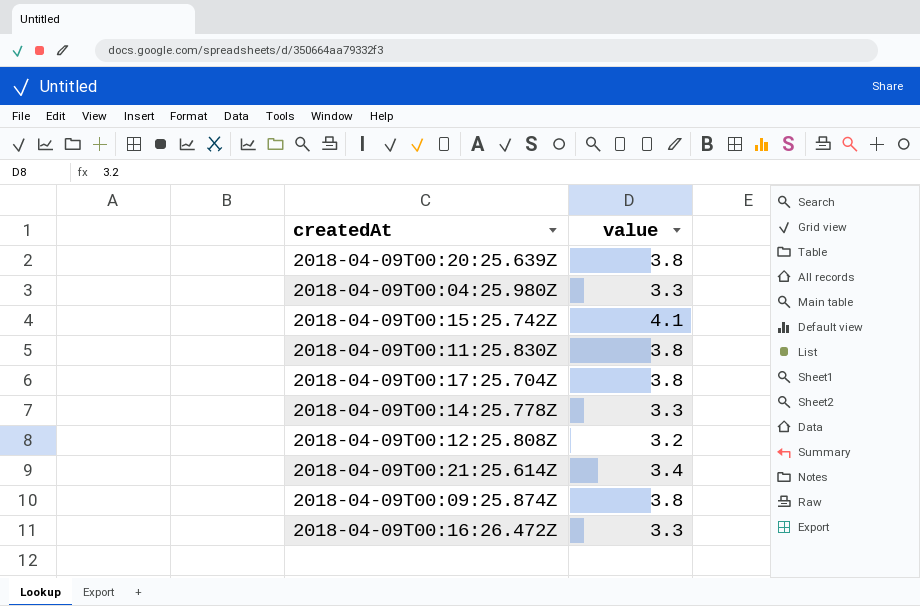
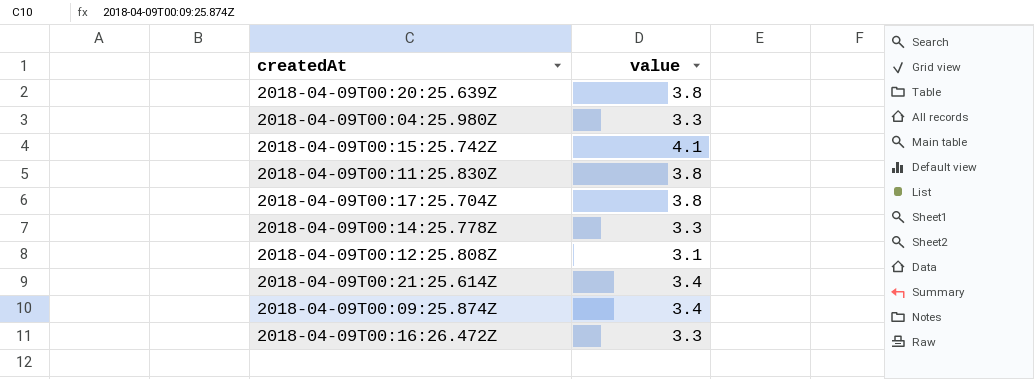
2018-04-09T00:12:25.808Z | value: 3.2 -> 3.1
2018-04-09T00:09:25.874Z | value: 3.8 -> 3.4

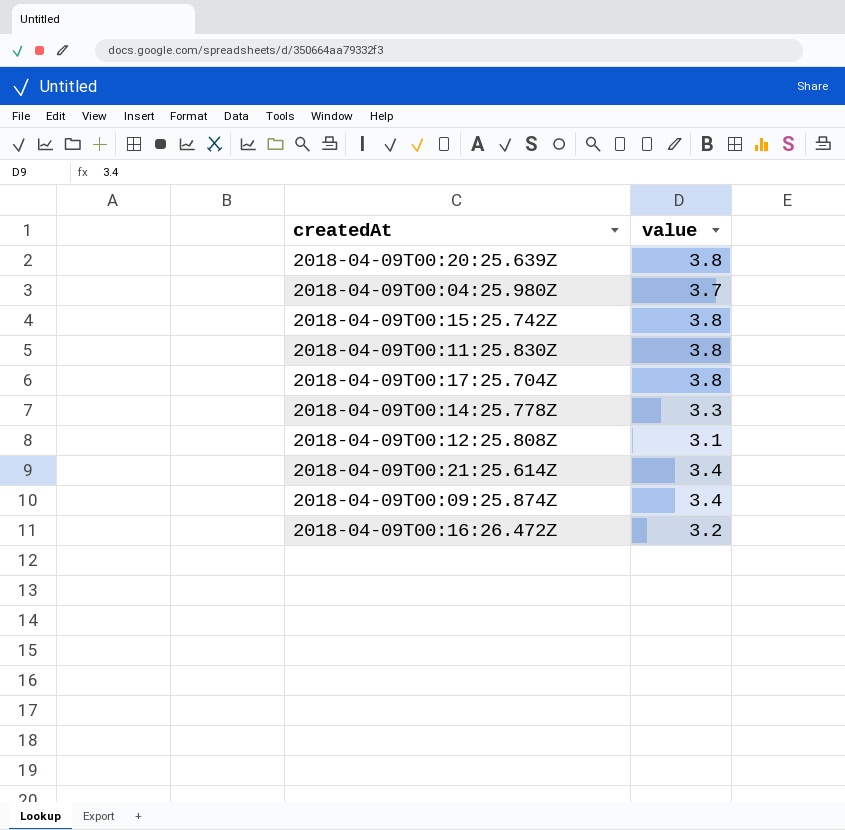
2018-04-09T00:04:25.980Z | value: 3.3 -> 3.7
2018-04-09T00:15:25.742Z | value: 4.1 -> 3.8
2018-04-09T00:16:26.472Z | value: 3.3 -> 3.2

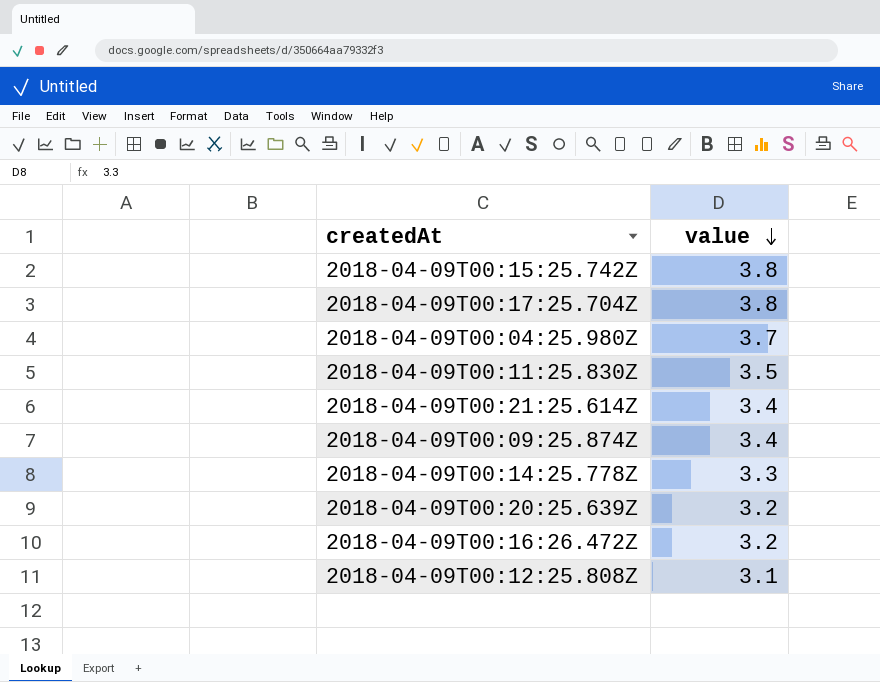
row order: none -> value descending
2018-04-09T00:11:25.830Z | value: 3.8 -> 3.5
2018-04-09T00:20:25.639Z | value: 3.8 -> 3.2

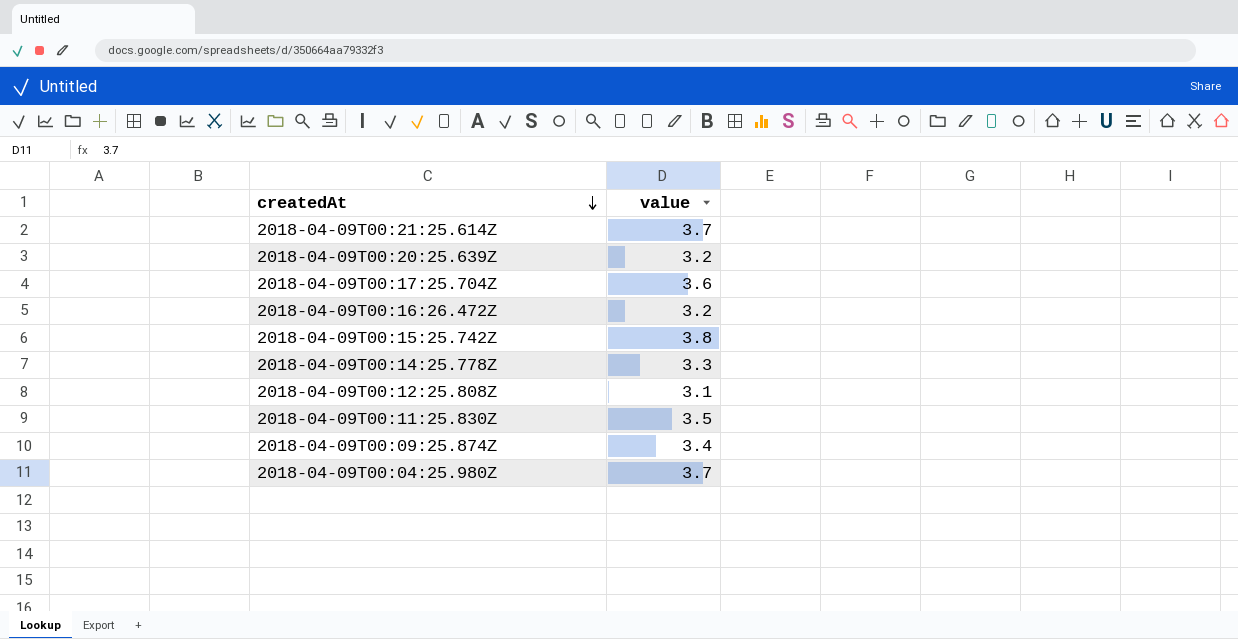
row order: value descending -> createdAt descending
2018-04-09T00:21:25.614Z | value: 3.4 -> 3.7
2018-04-09T00:17:25.704Z | value: 3.8 -> 3.6

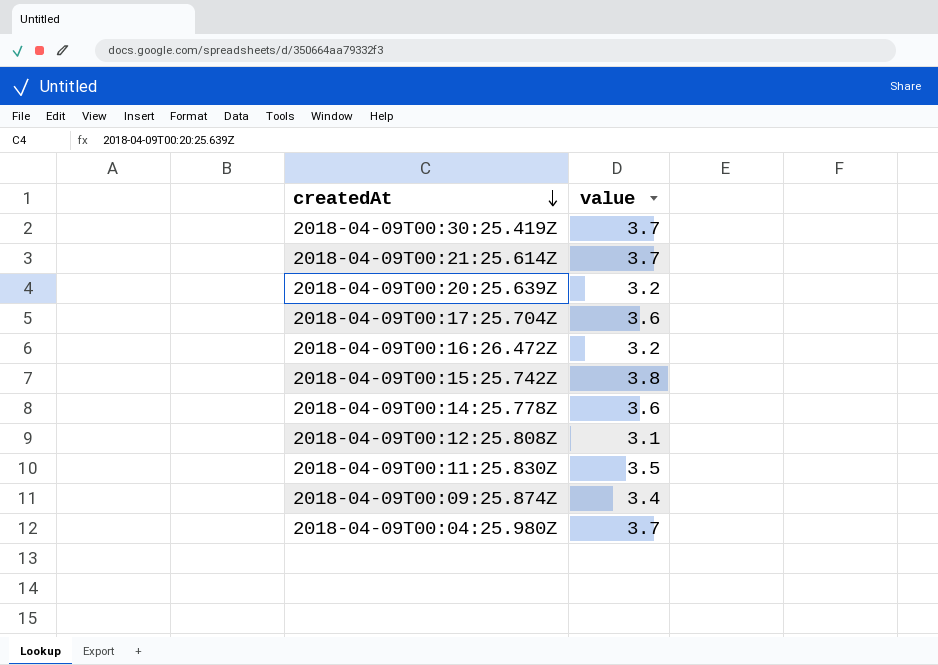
row 2018-04-09T00:30:25.419Z: none -> 3.7
2018-04-09T00:14:25.778Z | value: 3.3 -> 3.6

